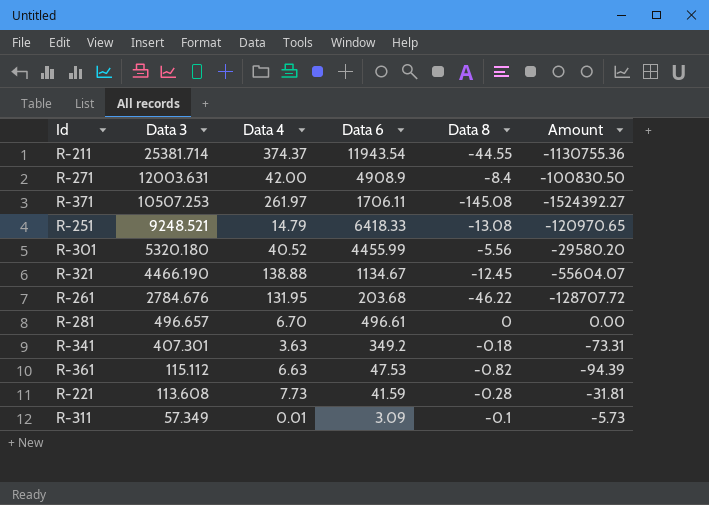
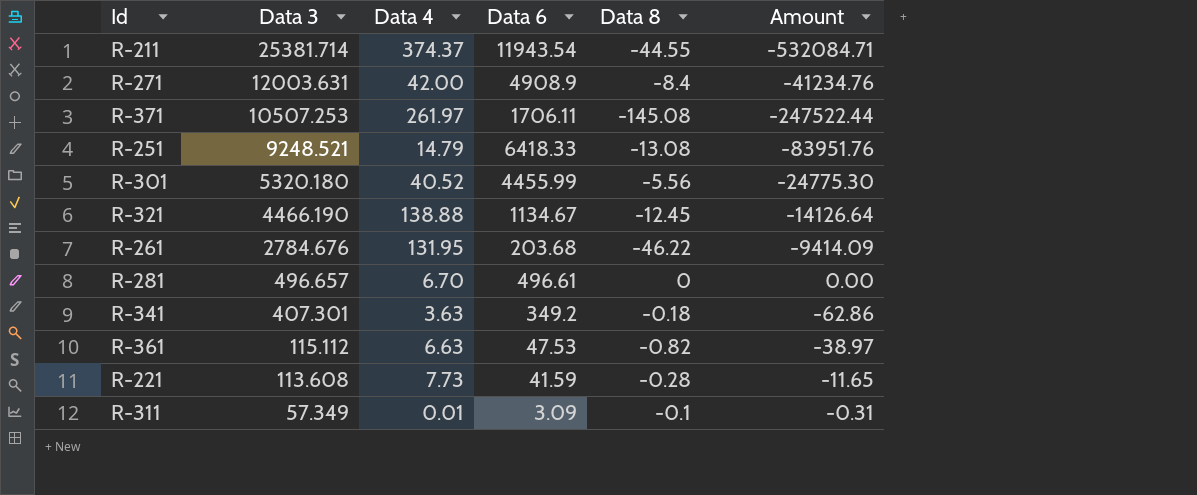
column Amount | formula: [Data 3] * [Data 8] -> [Data 6] * [Data 8]

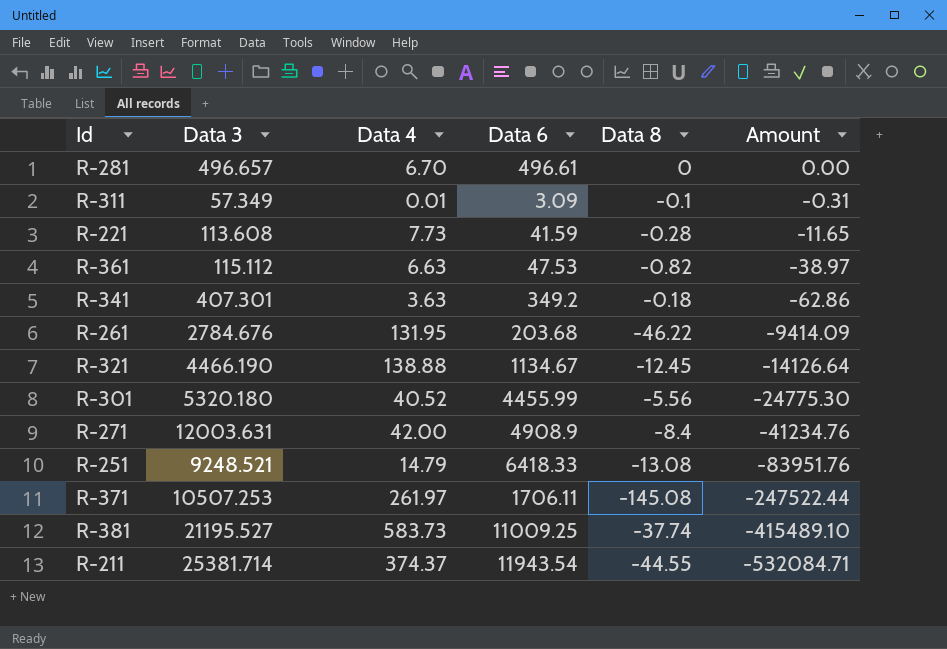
row order: Data 3 descending -> Amount descending
row R-381: none -> 21195.527 | 583.73 | 11009.25 | -37.74 | -415489.10

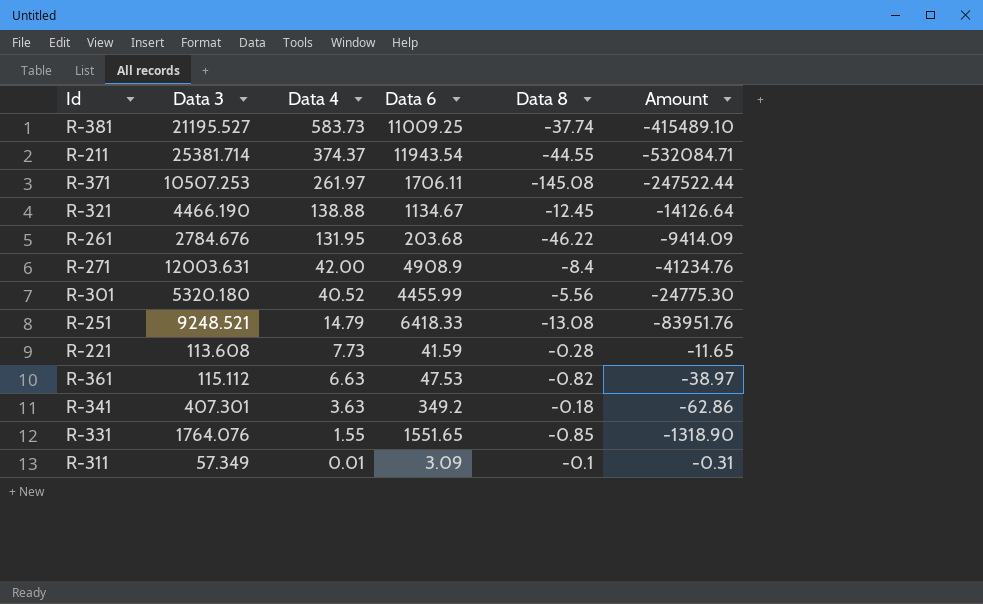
row order: Amount descending -> Data 4 descending
row R-281: 496.657 | 6.70 | 496.61 | 0 | 0.00 -> none
row R-331: none -> 1764.076 | 1.55 | 1551.65 | -0.85 | -1318.90

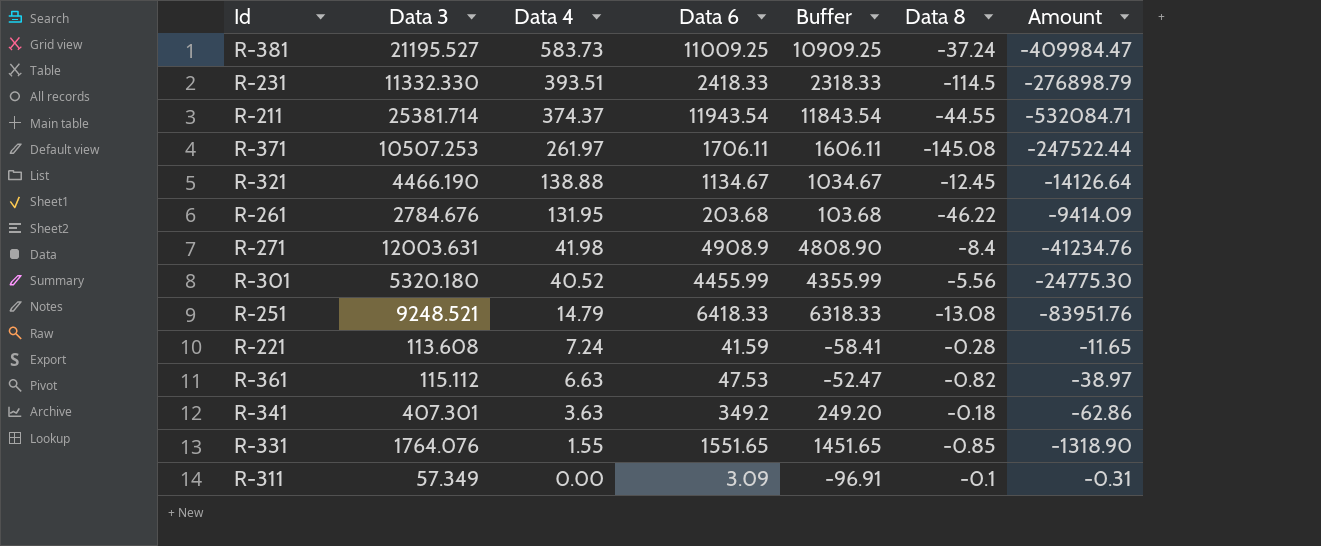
column Buffer | formula: none -> [Data 6] - 100
R-381 | Data 8: -37.74 -> -37.24
R-381 | Amount: -415489.10 -> -409984.47
row R-231: none -> 11332.330 | 393.51 | 2418.33 | 2318.33 | -114.5 | -276898.79
R-271 | Data 4: 42.00 -> 41.98
R-221 | Data 4: 7.73 -> 7.24
R-311 | Data 4: 0.01 -> 0.00

